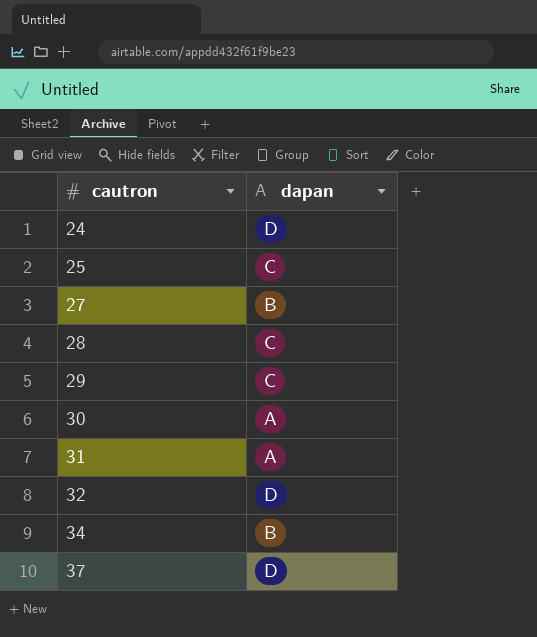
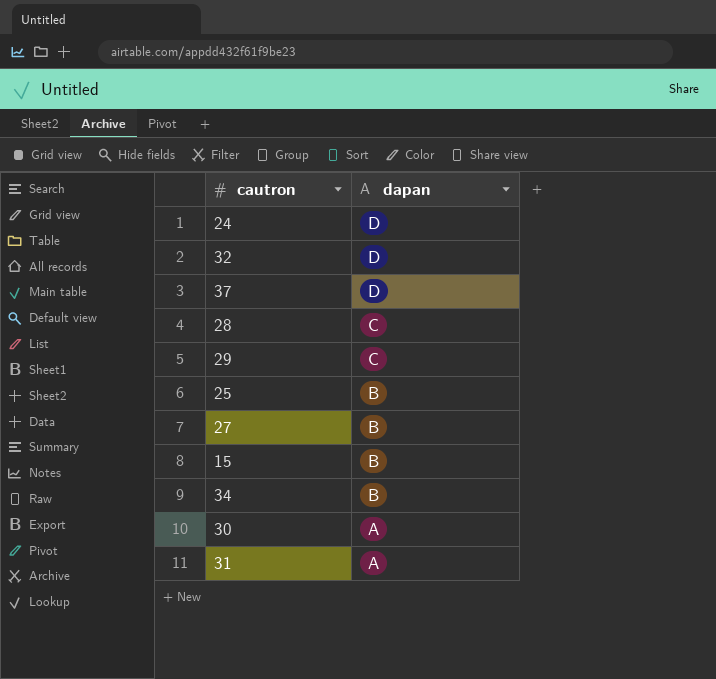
row order: cautron ascending -> dapan descending
25 | dapan: C -> B
row 15: none -> B

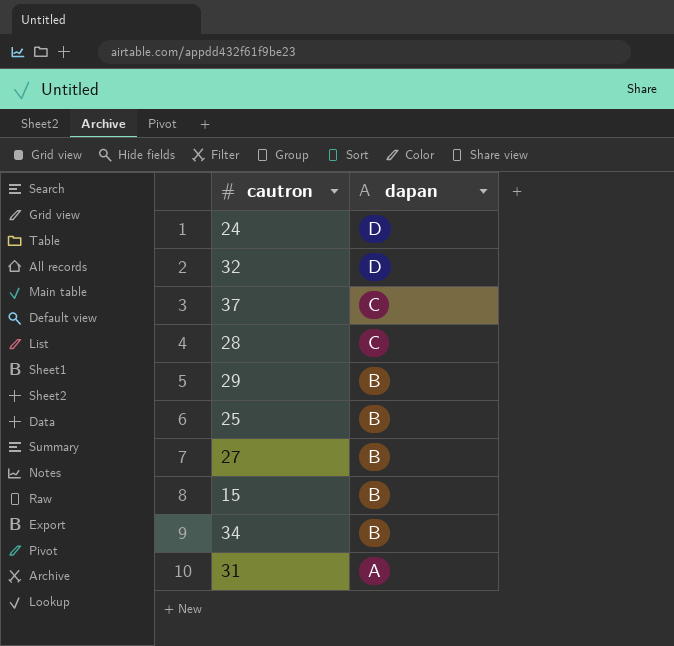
row 30: A -> none
37 | dapan: D -> C
29 | dapan: C -> B

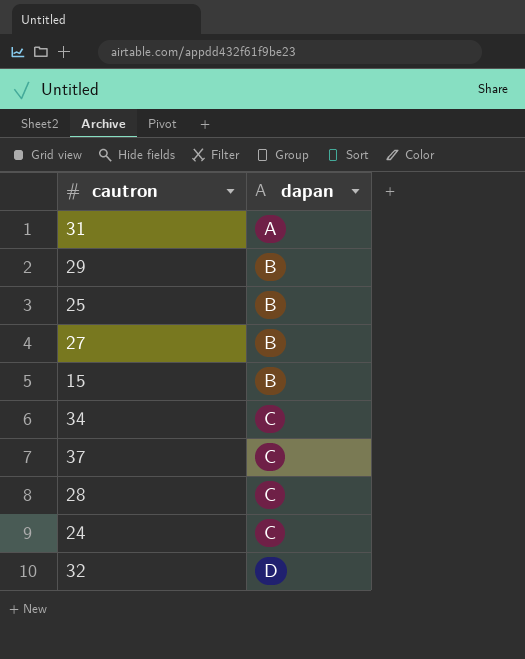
row order: dapan descending -> dapan ascending
34 | dapan: B -> C
24 | dapan: D -> C

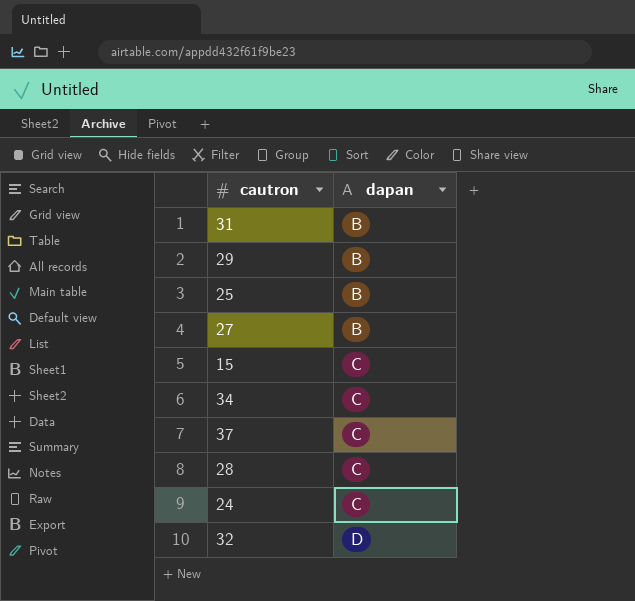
31 | dapan: A -> B
15 | dapan: B -> C

